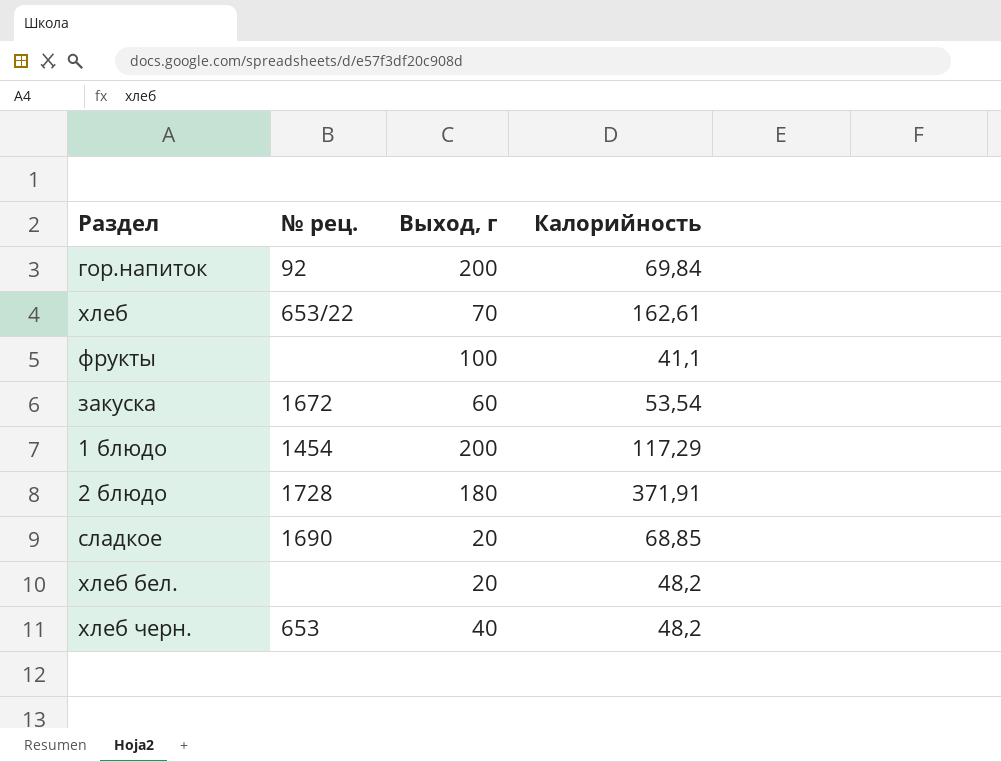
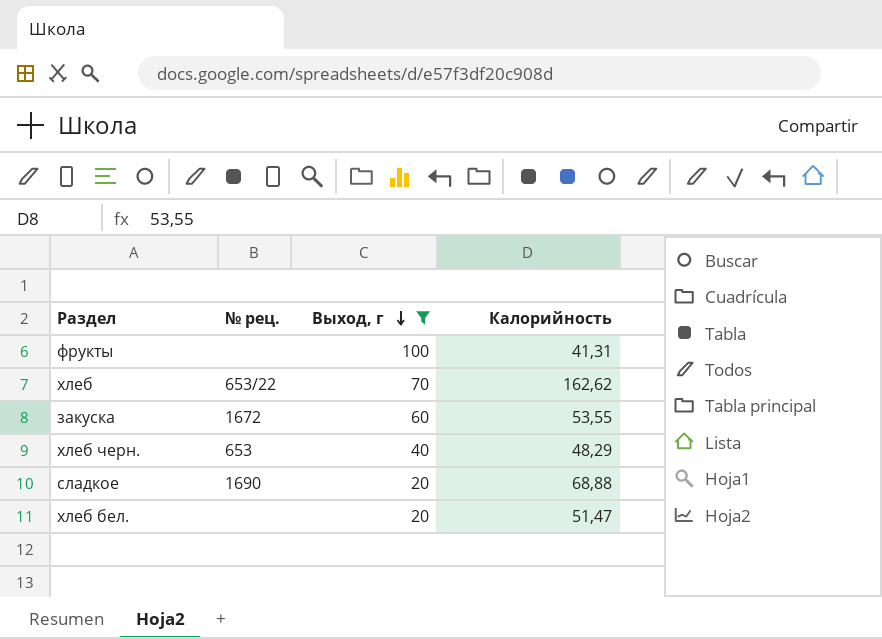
filter: none -> Выход, г <= 100
row order: none -> Выход, г descending
фрукты | Калорийность: 41,1 -> 41,31
хлеб | Калорийность: 162,61 -> 162,62
закуска | Калорийность: 53,54 -> 53,55
хлеб черн. | Калорийность: 48,2 -> 48,29
сладкое | Калорийность: 68,85 -> 68,88
хлеб бел. | Калорийность: 48,2 -> 51,47

